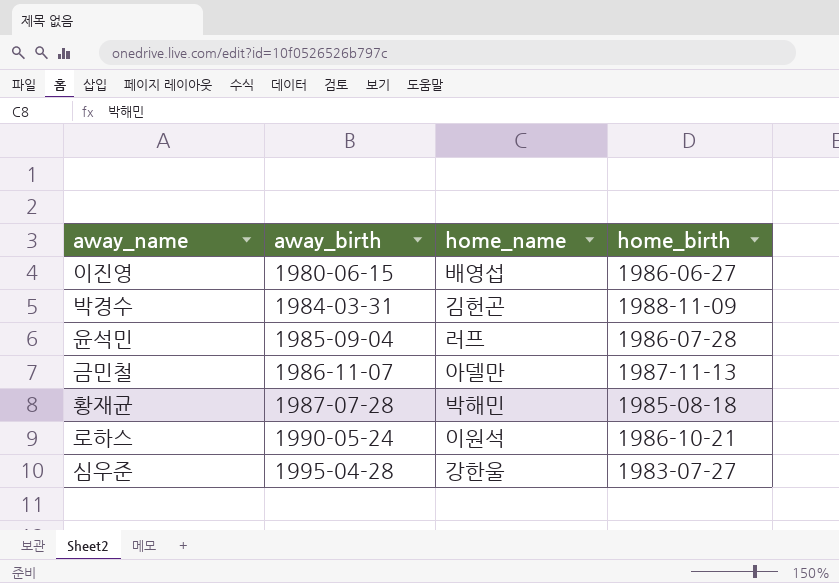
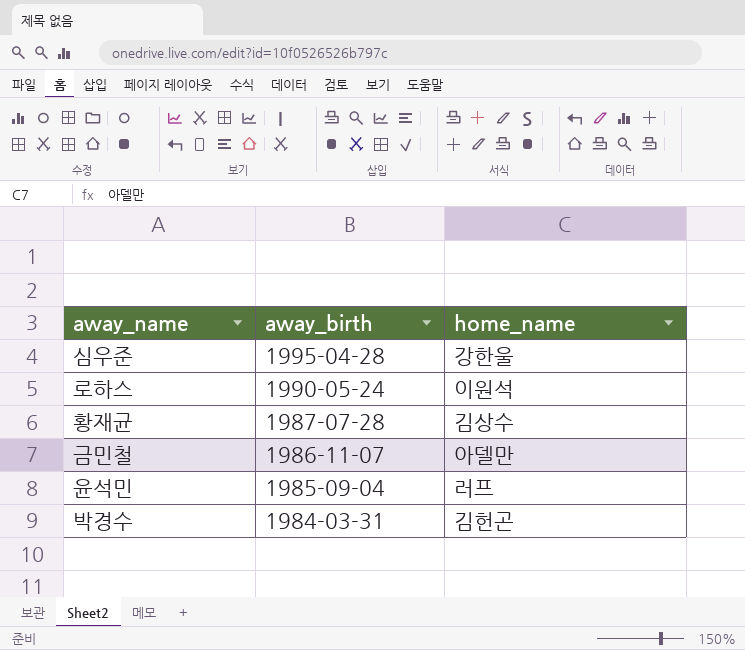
row order: away_birth ascending -> away_birth descending
column home_birth | position: 4 -> none
row 이진영: 1980-06-15 | 배영섭 | 1986-06-27 -> none
황재균 | home_name: 박해민 -> 김상수

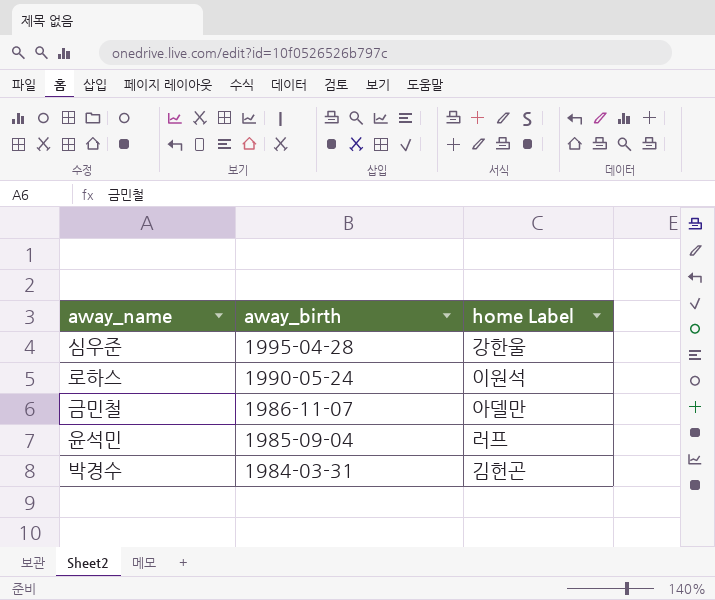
column name: home_name -> home Label
row 황재균: 1987-07-28 | 김상수 -> none

